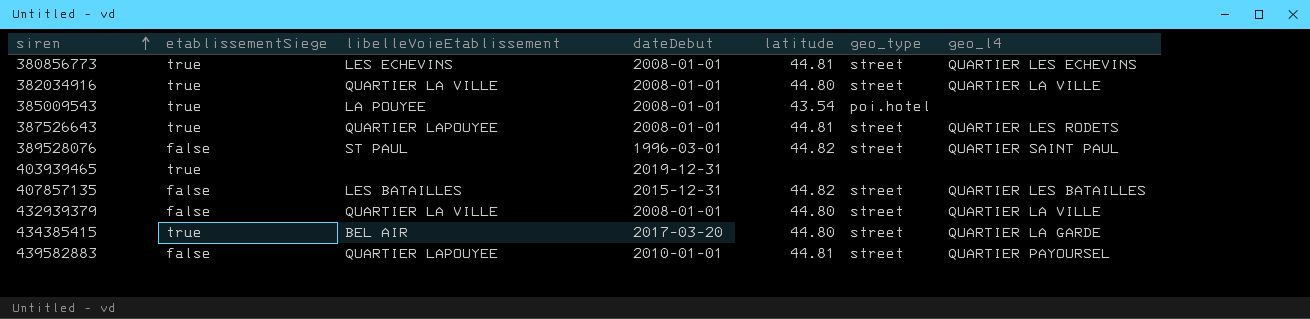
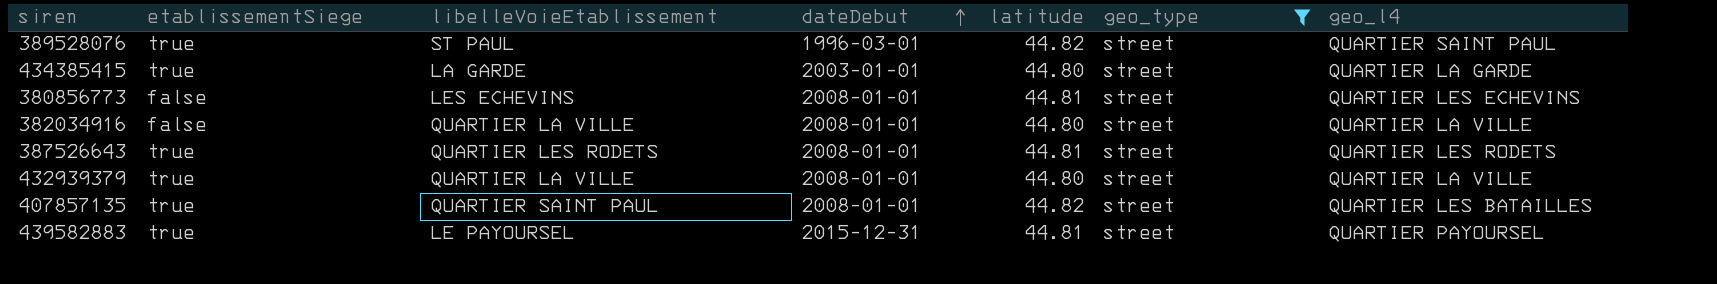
filter: none -> geo_type = street
row order: siren ascending -> dateDebut ascending
389528076 | etablissementSiege: false -> true
434385415 | libelleVoieEtablissement: BEL AIR -> LA GARDE
434385415 | dateDebut: 2017-03-20 -> 2003-01-01
380856773 | etablissementSiege: true -> false
382034916 | etablissementSiege: true -> false
387526643 | libelleVoieEtablissement: QUARTIER LAPOUYEE -> QUARTIER LES RODETS
432939379 | etablissementSiege: false -> true
407857135 | etablissementSiege: false -> true
407857135 | libelleVoieEtablissement: LES BATAILLES -> QUARTIER SAINT PAUL
407857135 | dateDebut: 2015-12-31 -> 2008-01-01
439582883 | etablissementSiege: false -> true
439582883 | libelleVoieEtablissement: QUARTIER LAPOUYEE -> LE PAYOURSEL
439582883 | dateDebut: 2010-01-01 -> 2015-12-31

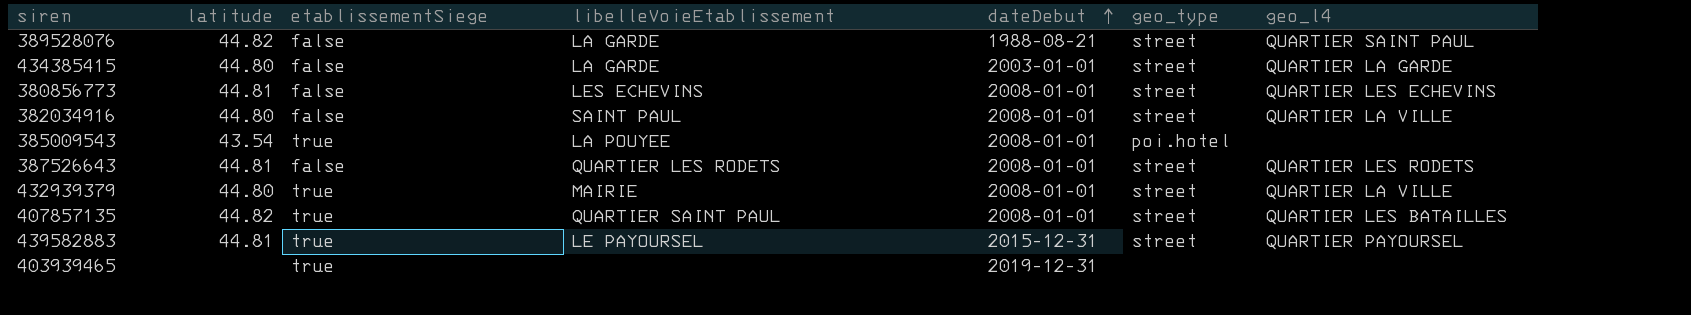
filter: geo_type = street -> none
column latitude | position: 5 -> 2
389528076 | etablissementSiege: true -> false
389528076 | libelleVoieEtablissement: ST PAUL -> LA GARDE
389528076 | dateDebut: 1996-03-01 -> 1988-08-21
434385415 | etablissementSiege: true -> false
382034916 | libelleVoieEtablissement: QUARTIER LA VILLE -> SAINT PAUL
387526643 | etablissementSiege: true -> false
432939379 | libelleVoieEtablissement: QUARTIER LA VILLE -> MAIRIE

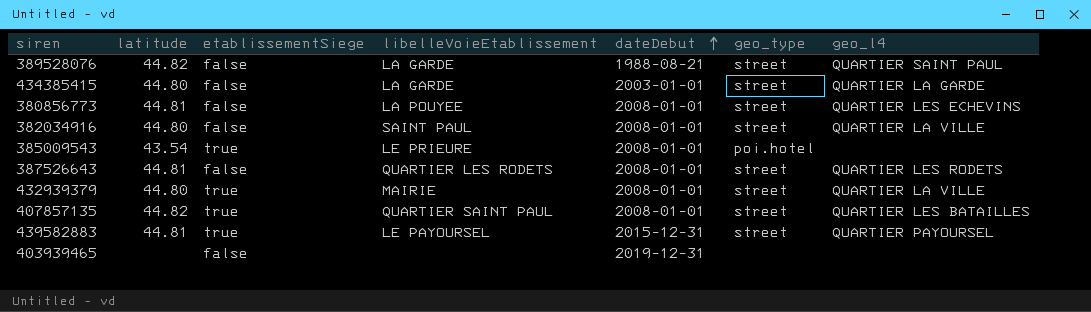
380856773 | libelleVoieEtablissement: LES ECHEVINS -> LA POUYEE
385009543 | libelleVoieEtablissement: LA POUYEE -> LE PRIEURE
403939465 | etablissementSiege: true -> false

